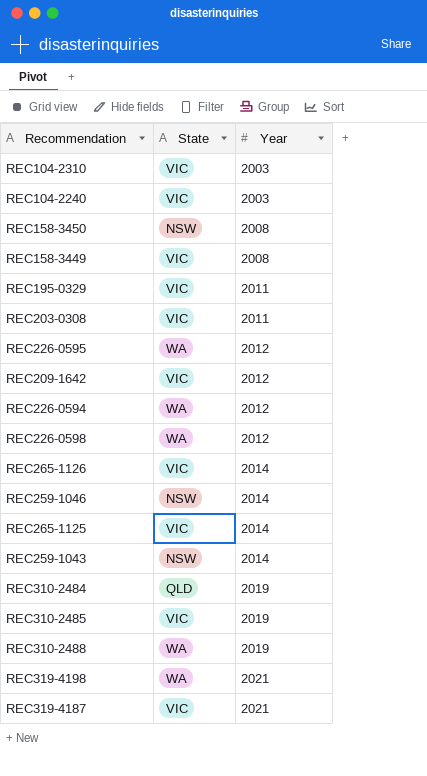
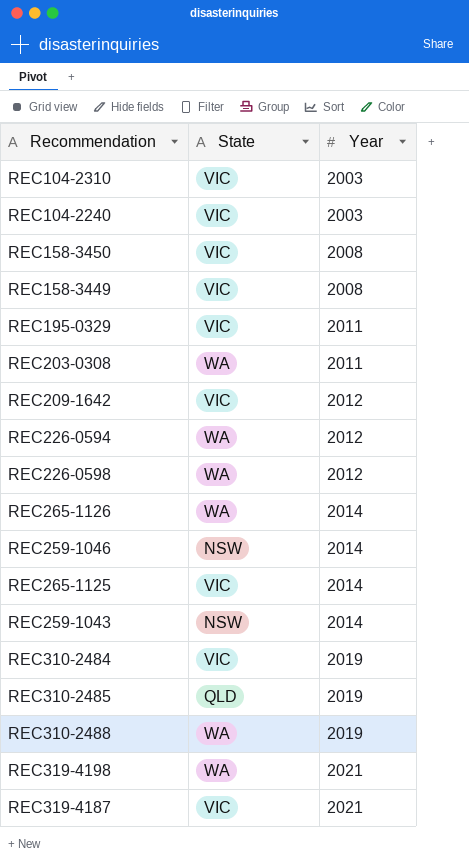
row REC226-0595: WA | 2012 -> none
REC158-3450 | State: NSW -> VIC
REC203-0308 | State: VIC -> WA
REC265-1126 | State: VIC -> WA
REC310-2484 | State: QLD -> VIC
REC310-2485 | State: VIC -> QLD

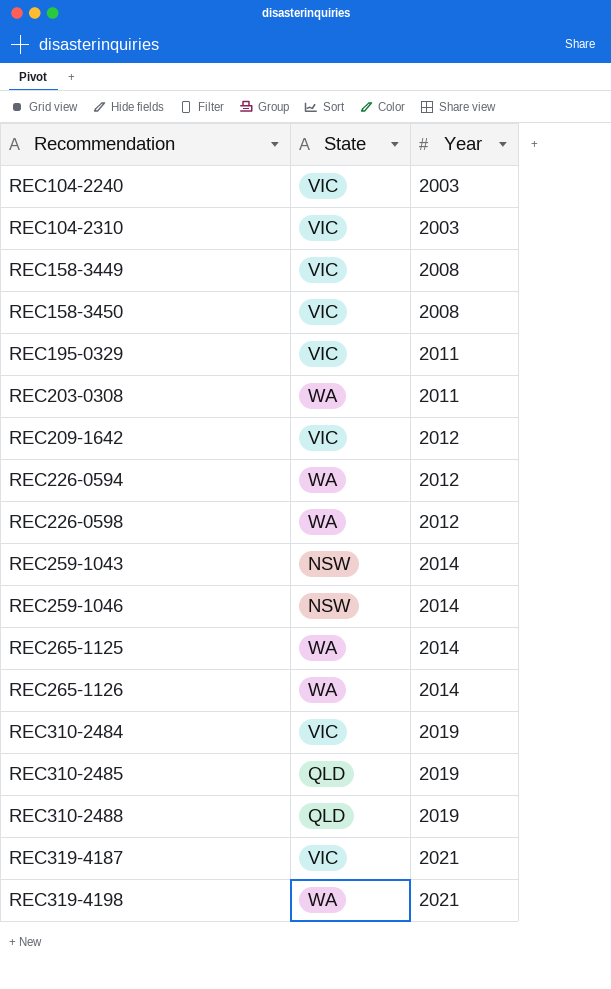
row order: Year ascending -> Recommendation ascending
REC265-1125 | State: VIC -> WA
REC310-2488 | State: WA -> QLD

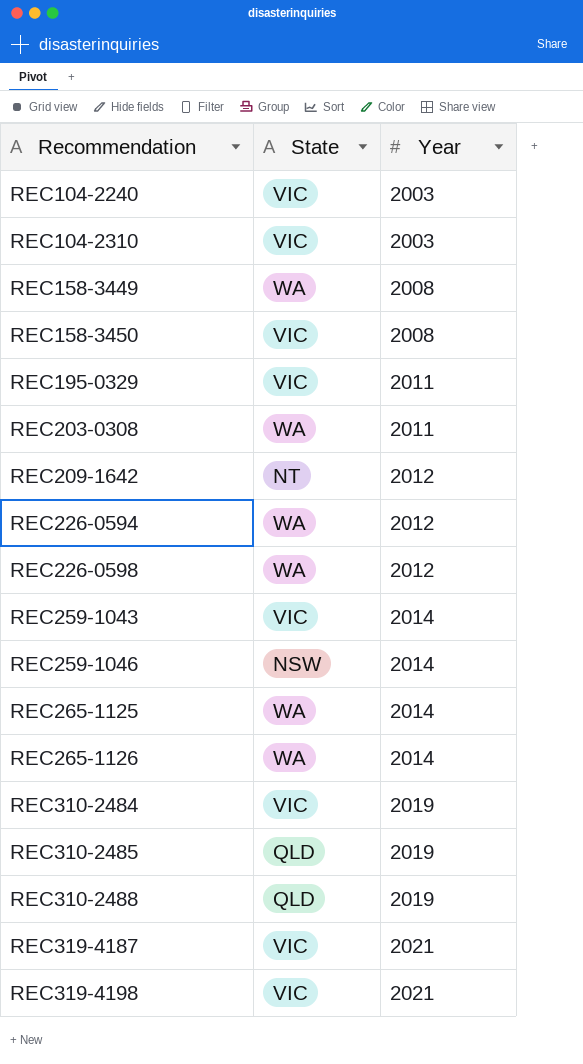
REC158-3449 | State: VIC -> WA
REC209-1642 | State: VIC -> NT
REC259-1043 | State: NSW -> VIC
REC319-4198 | State: WA -> VIC

